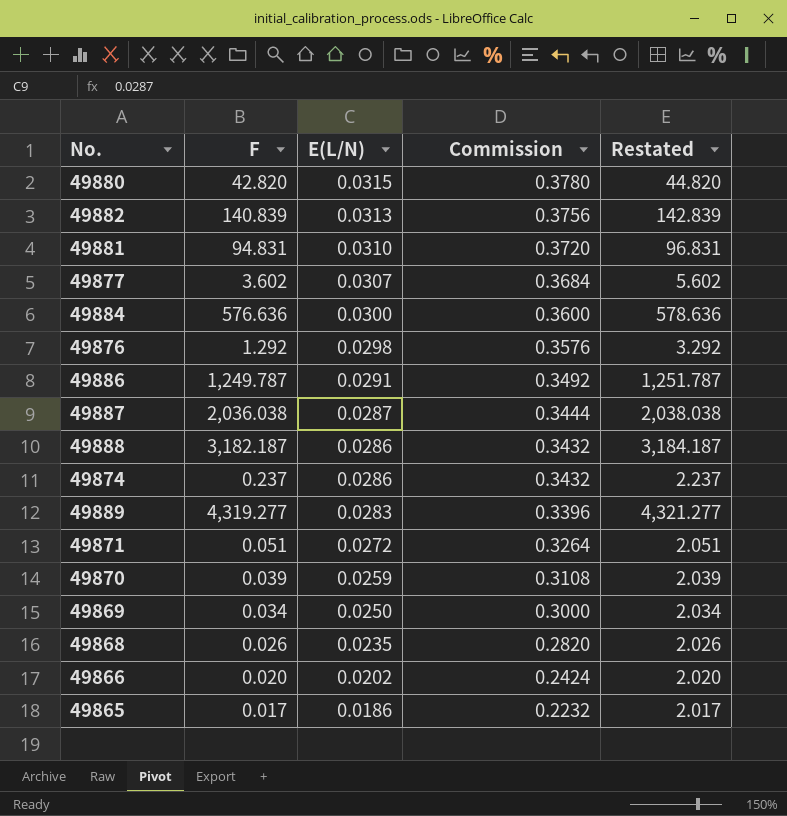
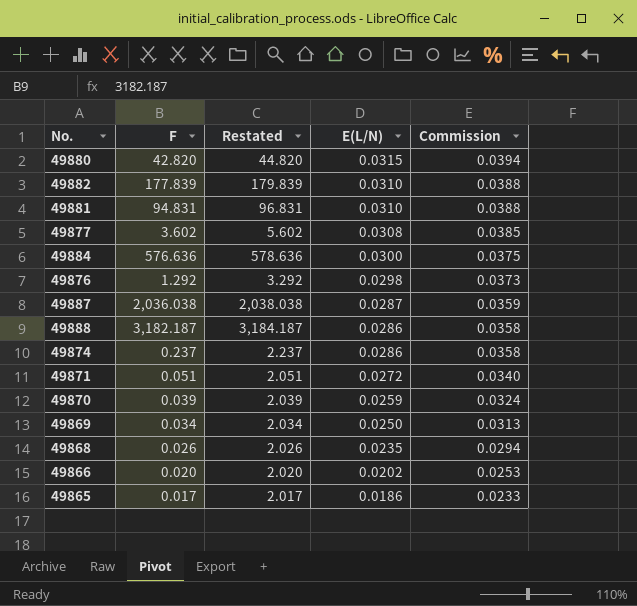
column Restated | position: 5 -> 3
column Commission | formula: [E(L/N)] * 12 -> [E(L/N)] * 1.25
row 49886: 1,249.787 | 0.0291 | 0.3492 | 1,251.787 -> none
row 49889: 4,319.277 | 0.0283 | 0.3396 | 4,321.277 -> none
49882 | F: 140.839 -> 177.839
49882 | Restated: 142.839 -> 179.839
49882 | E(L/N): 0.0313 -> 0.0310
49877 | E(L/N): 0.0307 -> 0.0308

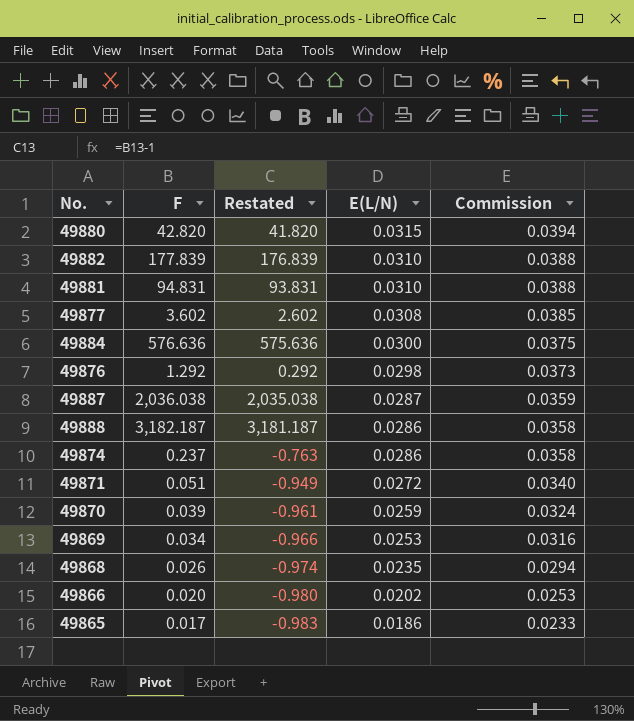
column Restated | formula: [F] + 2 -> [F] - 1
49869 | E(L/N): 0.0250 -> 0.0253
49869 | Commission: 0.0313 -> 0.0316

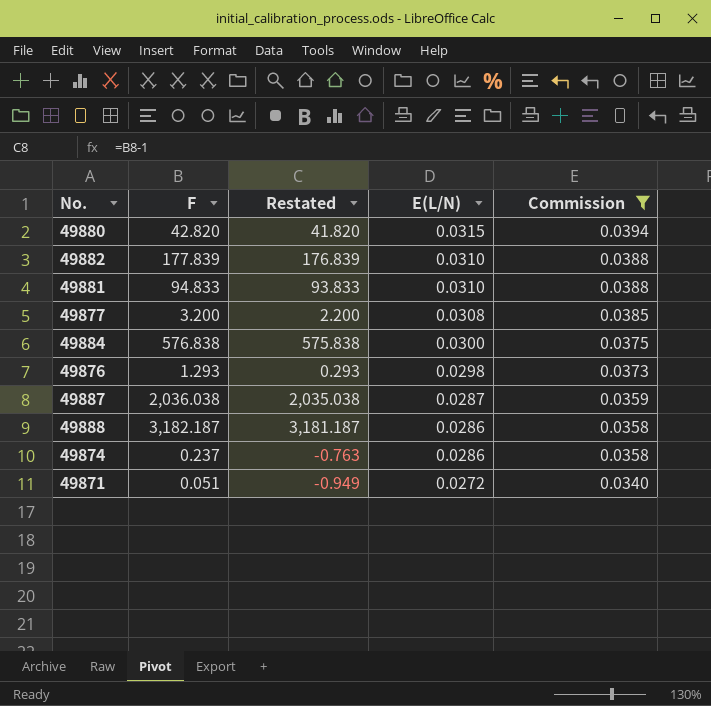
filter: none -> Commission >= 0.0340
49881 | F: 94.831 -> 94.833
49881 | Restated: 93.831 -> 93.833
49877 | F: 3.602 -> 3.200
49877 | Restated: 2.602 -> 2.200
49884 | F: 576.636 -> 576.838
49884 | Restated: 575.636 -> 575.838
49876 | F: 1.292 -> 1.293
49876 | Restated: 0.292 -> 0.293

